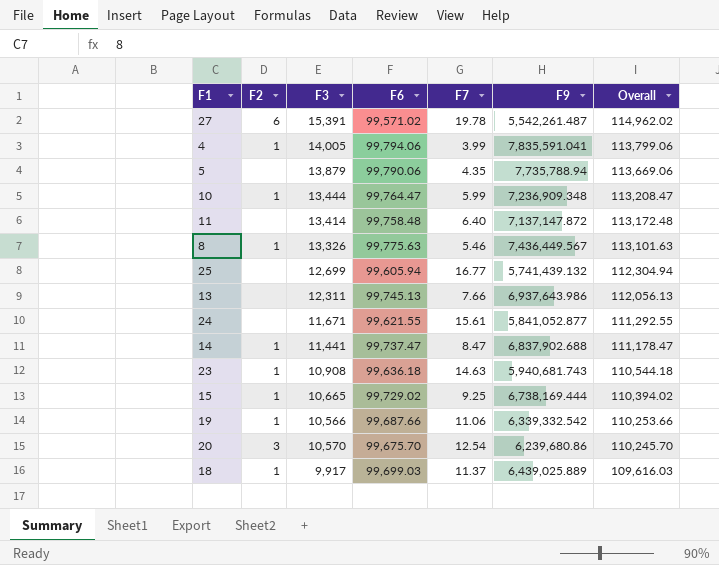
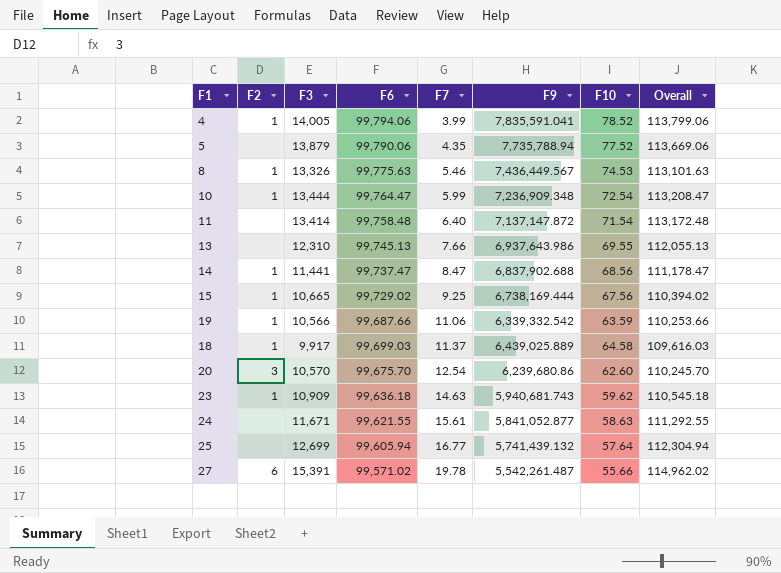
row order: Overall descending -> F7 ascending
column F10 | formula: none -> [F9] / [F6]
13 | F3: 12,311 -> 12,310
13 | Overall: 112,056.13 -> 112,055.13
23 | F3: 10,908 -> 10,909
23 | Overall: 110,544.18 -> 110,545.18

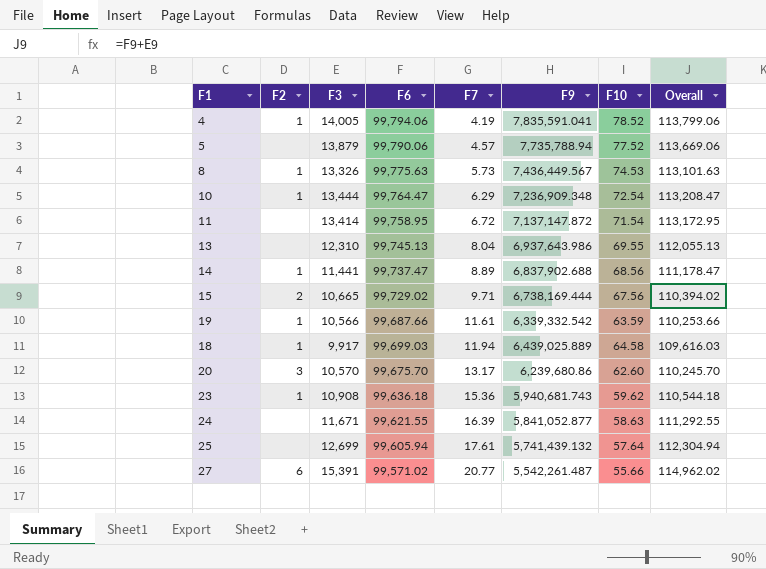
4 | F7: 3.99 -> 4.19
5 | F7: 4.35 -> 4.57
8 | F7: 5.46 -> 5.73
10 | F7: 5.99 -> 6.29
11 | F6: 99,758.48 -> 99,758.95
11 | F7: 6.40 -> 6.72
11 | Overall: 113,172.48 -> 113,172.95
13 | F7: 7.66 -> 8.04
14 | F7: 8.47 -> 8.89
15 | F2: 1 -> 2
15 | F7: 9.25 -> 9.71
19 | F7: 11.06 -> 11.61
18 | F7: 11.37 -> 11.94
20 | F7: 12.54 -> 13.17
23 | F3: 10,909 -> 10,908
23 | F7: 14.63 -> 15.36
23 | Overall: 110,545.18 -> 110,544.18
24 | F7: 15.61 -> 16.39
25 | F7: 16.77 -> 17.61
27 | F7: 19.78 -> 20.77

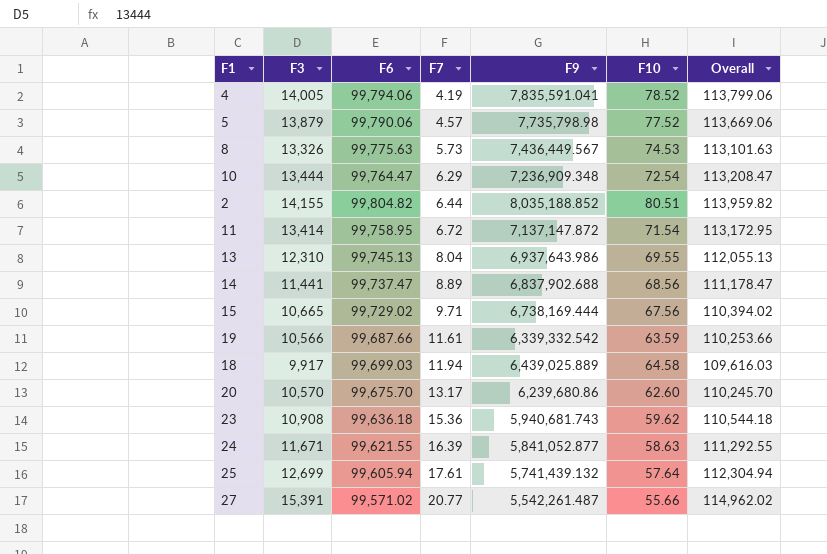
column F2 | position: 2 -> none
5 | F9: 7,735,788.94 -> 7,735,798.98
row 2: none -> 14,155 | 99,804.82 | 6.44 | 8,035,188.852 | 80.51 | 113,959.82

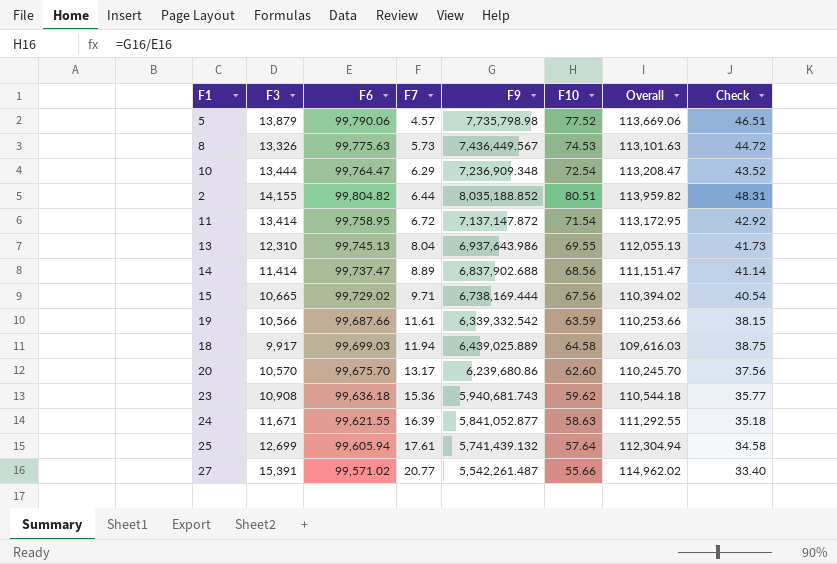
column Check | formula: none -> [F10] * 0.6
row 4: 14,005 | 99,794.06 | 4.19 | 7,835,591.041 | 78.52 | 113,799.06 -> none
14 | F3: 11,441 -> 11,414
14 | Overall: 111,178.47 -> 111,151.47

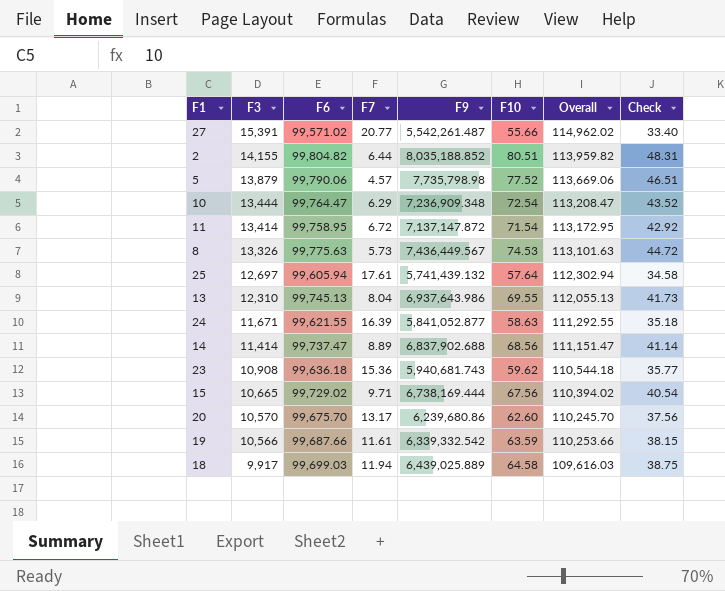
row order: F7 ascending -> F3 descending
25 | F3: 12,699 -> 12,697
25 | Overall: 112,304.94 -> 112,302.94

